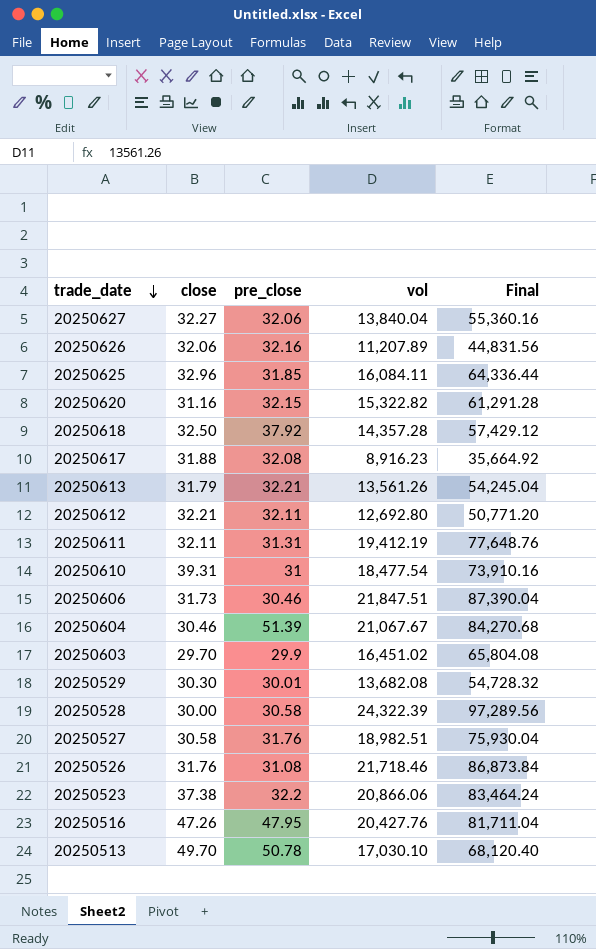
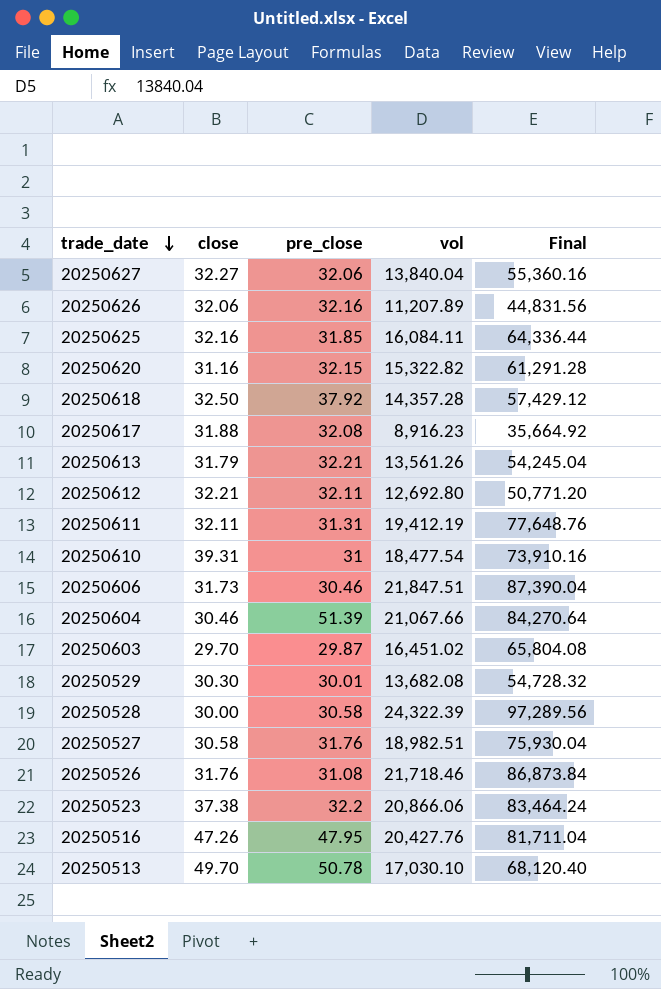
20250625 | close: 32.96 -> 32.16
20250604 | vol: 21,067.67 -> 21,067.66
20250604 | Final: 84,270.68 -> 84,270.64
20250603 | pre_close: 29.9 -> 29.87

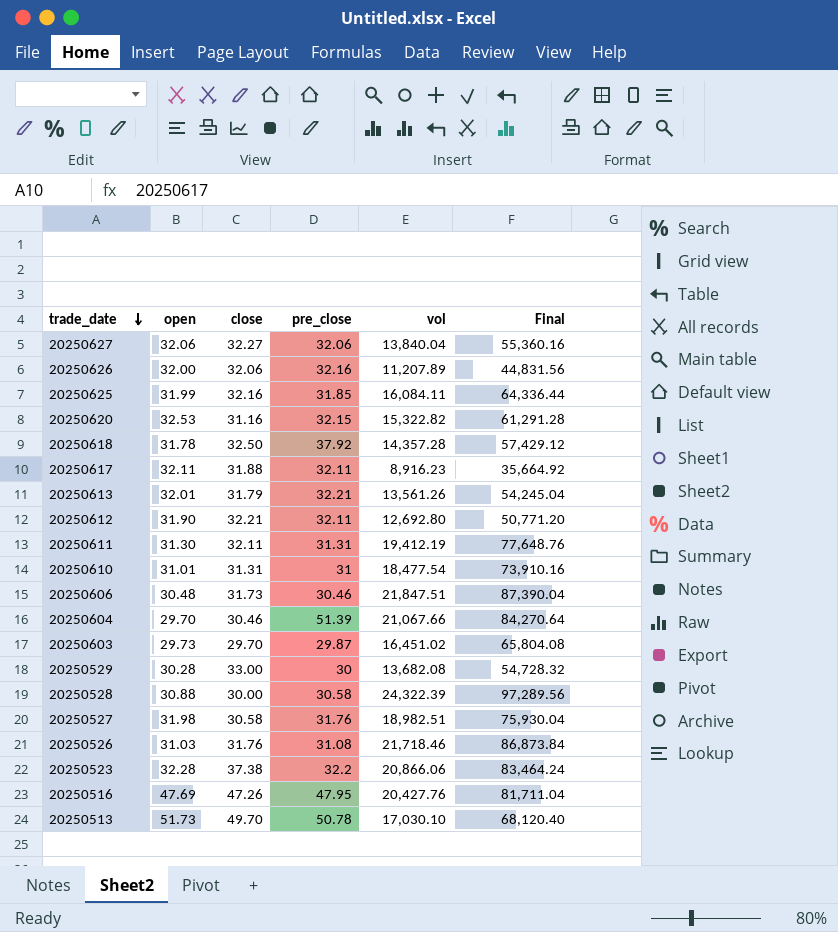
column open | position: none -> 2
20250617 | pre_close: 32.08 -> 32.11
20250610 | close: 39.31 -> 31.31
20250529 | close: 30.30 -> 33.00
20250529 | pre_close: 30.01 -> 30

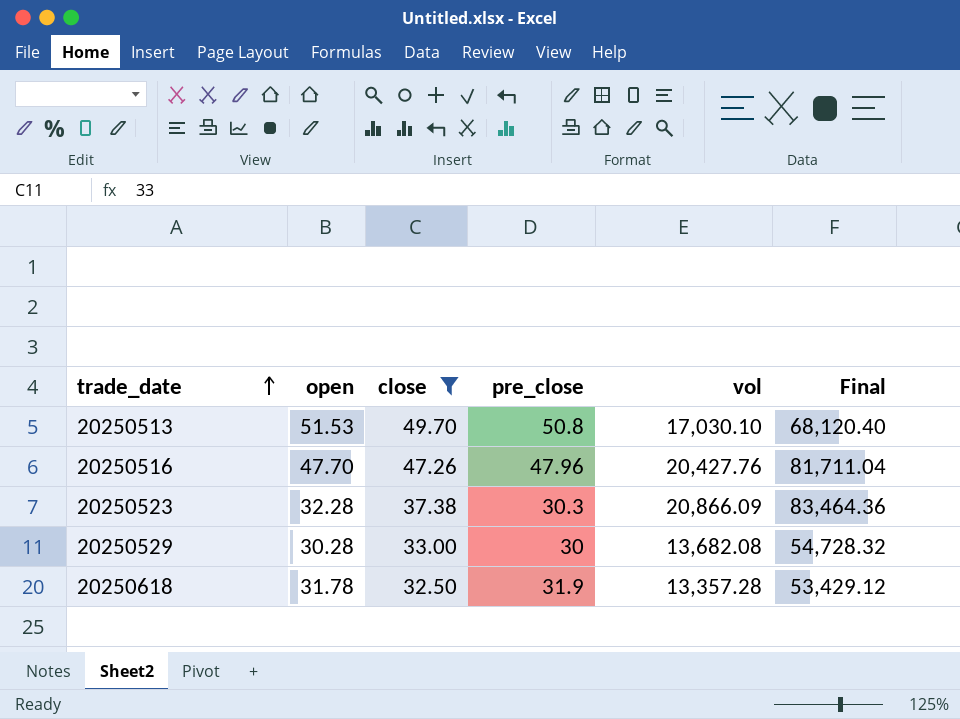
filter: none -> close >= 32.50
row order: trade_date descending -> trade_date ascending
20250513 | open: 51.73 -> 51.53
20250513 | pre_close: 50.78 -> 50.8
20250516 | open: 47.69 -> 47.70
20250516 | pre_close: 47.95 -> 47.96
20250523 | pre_close: 32.2 -> 30.3
20250523 | vol: 20,866.06 -> 20,866.09
20250523 | Final: 83,464.24 -> 83,464.36
20250618 | pre_close: 37.92 -> 31.9
20250618 | vol: 14,357.28 -> 13,357.28
20250618 | Final: 57,429.12 -> 53,429.12

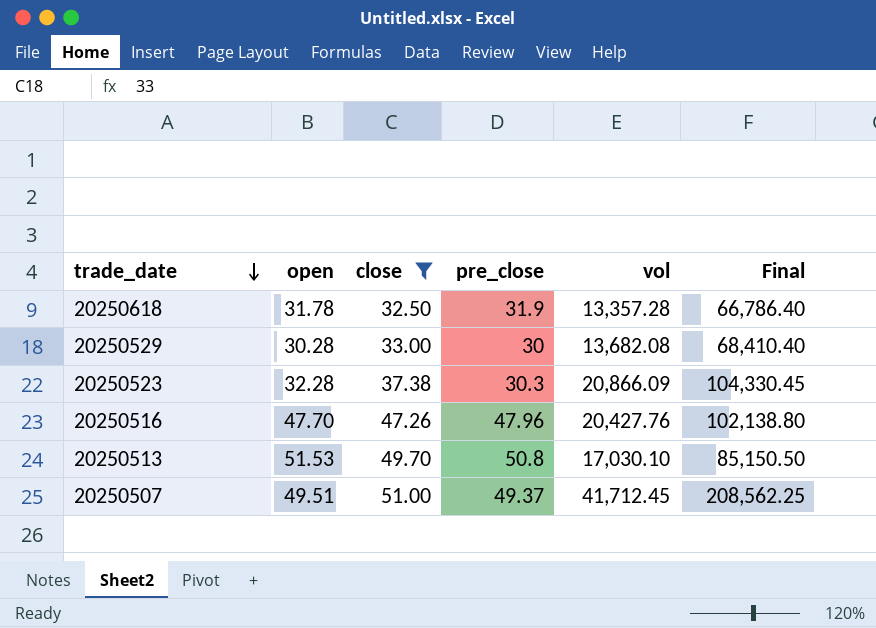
row order: trade_date ascending -> trade_date descending
column Final | formula: [vol] * 4 -> [vol] * 5
row 20250507: none -> 49.51 | 51.00 | 49.37 | 41,712.45 | 208,562.25

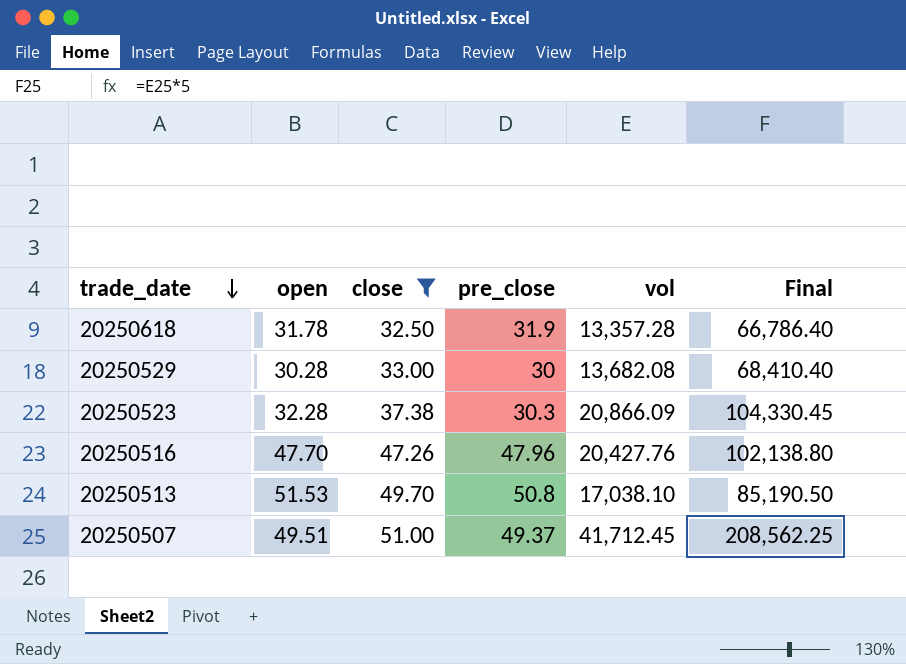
20250513 | vol: 17,030.10 -> 17,038.10
20250513 | Final: 85,150.50 -> 85,190.50

